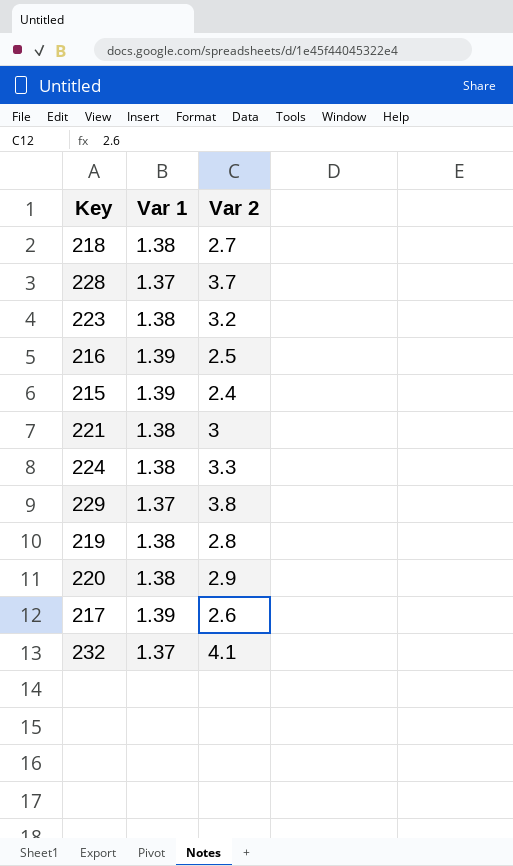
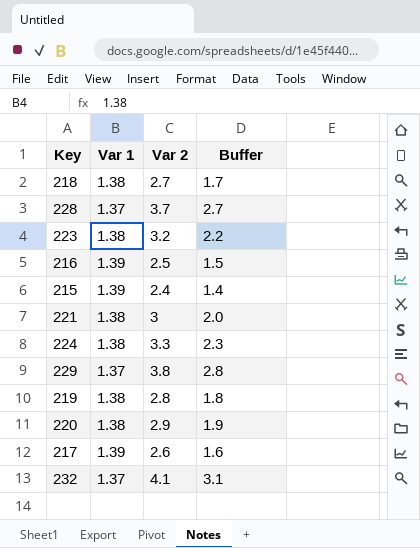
column Buffer | formula: none -> [Var 2] - 1

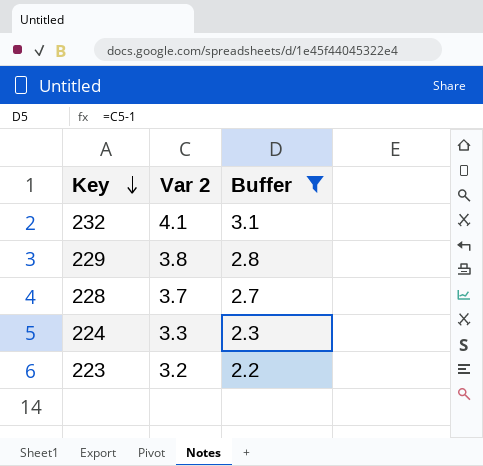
filter: none -> Buffer >= 2.2
row order: none -> Key descending
column Var 1 | position: 2 -> none

